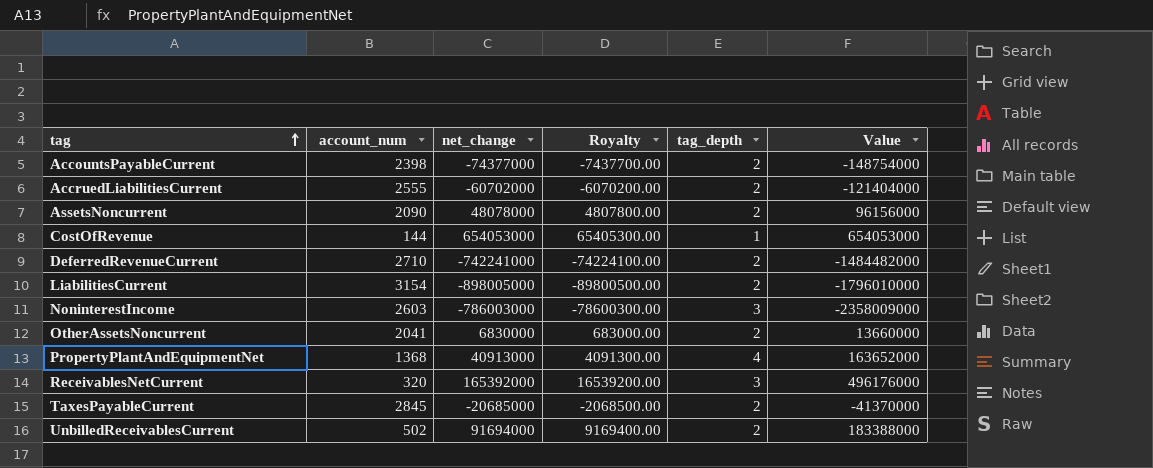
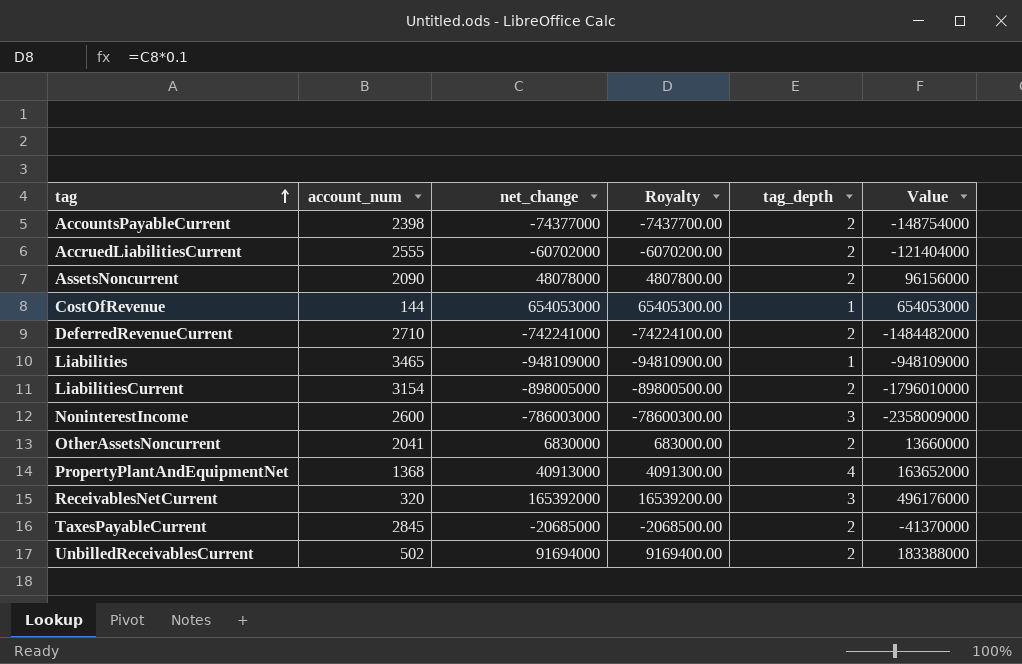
row Liabilities: none -> 3465 | -948109000 | -94810900.00 | 1 | -948109000
NoninterestIncome | account_num: 2603 -> 2600

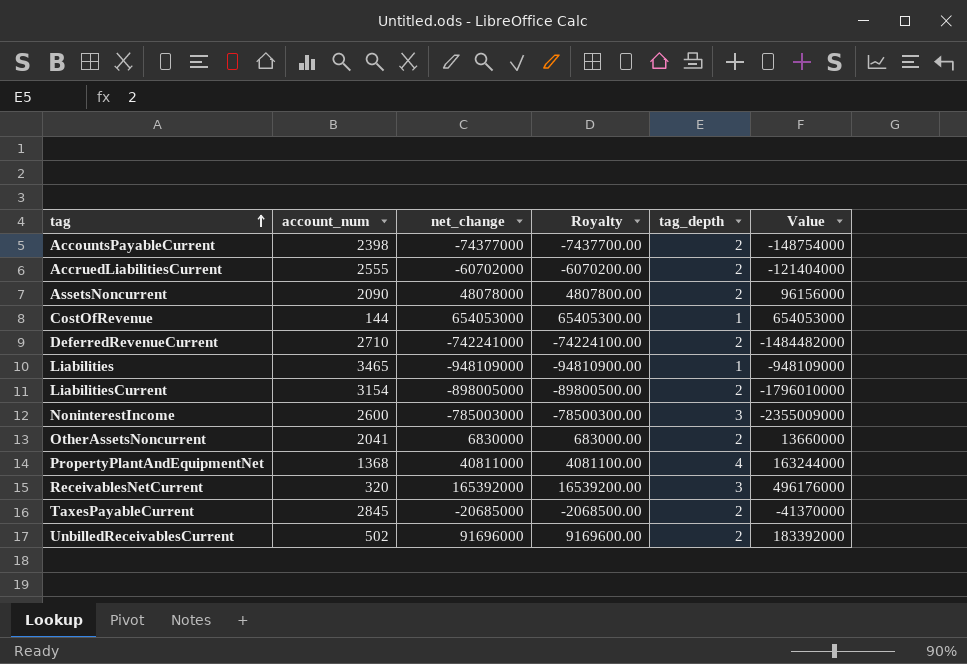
NoninterestIncome | net_change: -786003000 -> -785003000
NoninterestIncome | Royalty: -78600300.00 -> -78500300.00
NoninterestIncome | Value: -2358009000 -> -2355009000
PropertyPlantAndEquipmentNet | net_change: 40913000 -> 40811000
PropertyPlantAndEquipmentNet | Royalty: 4091300.00 -> 4081100.00
PropertyPlantAndEquipmentNet | Value: 163652000 -> 163244000
UnbilledReceivablesCurrent | net_change: 91694000 -> 91696000
UnbilledReceivablesCurrent | Royalty: 9169400.00 -> 9169600.00
UnbilledReceivablesCurrent | Value: 183388000 -> 183392000

